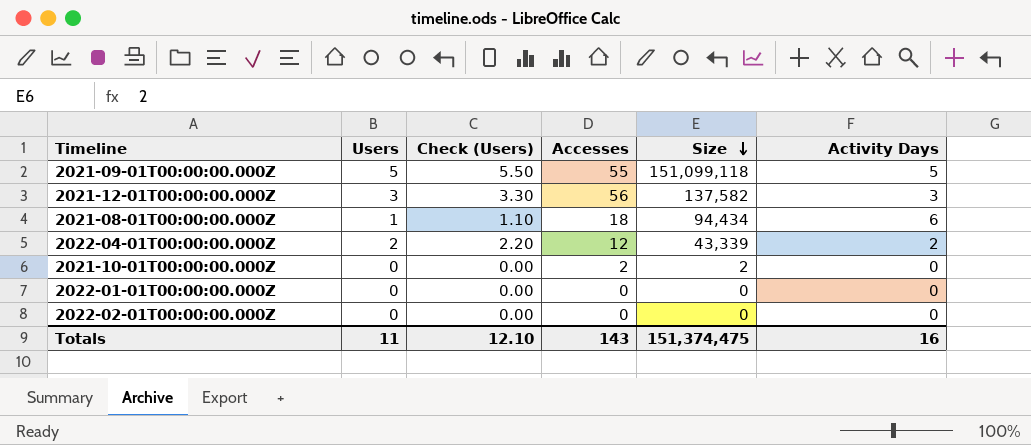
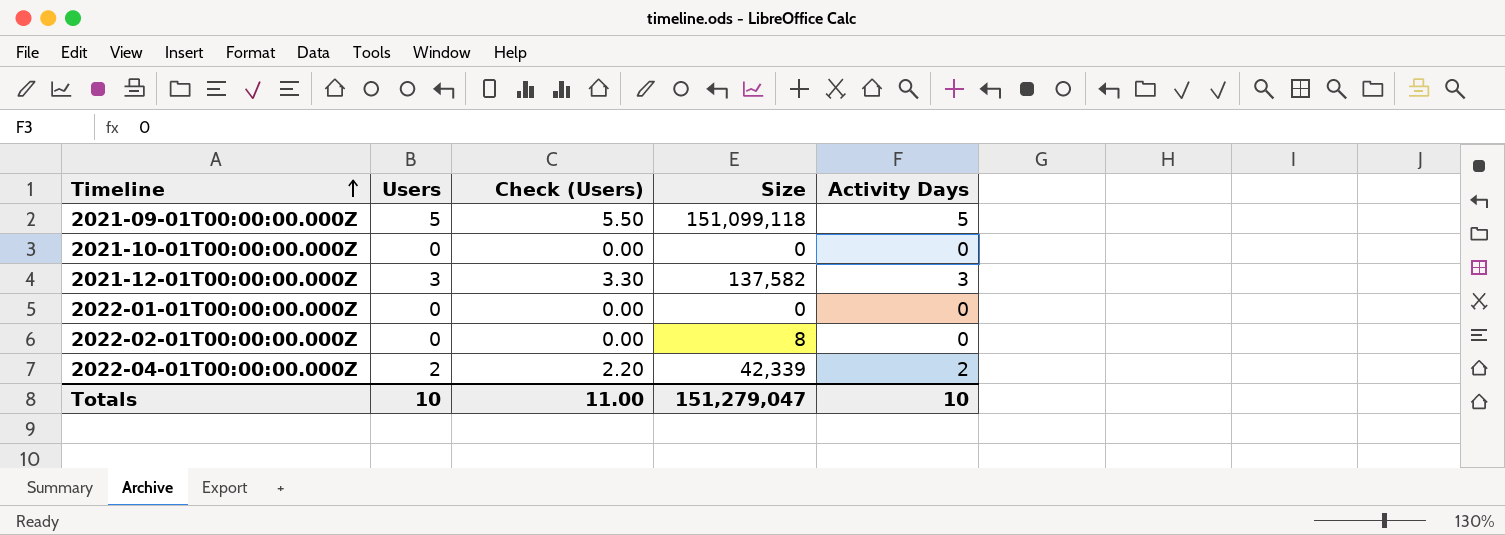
row order: Size descending -> Timeline ascending
column Accesses | position: 4 -> none
row 2021-08-01T00:00:00.000Z: 1 | 1.10 | 18 | 94,434 | 6 -> none
2021-10-01T00:00:00.000Z | Size: 2 -> 0
2022-02-01T00:00:00.000Z | Size: 0 -> 8
2022-04-01T00:00:00.000Z | Size: 43,339 -> 42,339
Totals | Users: 11 -> 10
Totals | Check (Users): 12.10 -> 11.00
Totals | Size: 151,374,475 -> 151,279,047
Totals | Activity Days: 16 -> 10

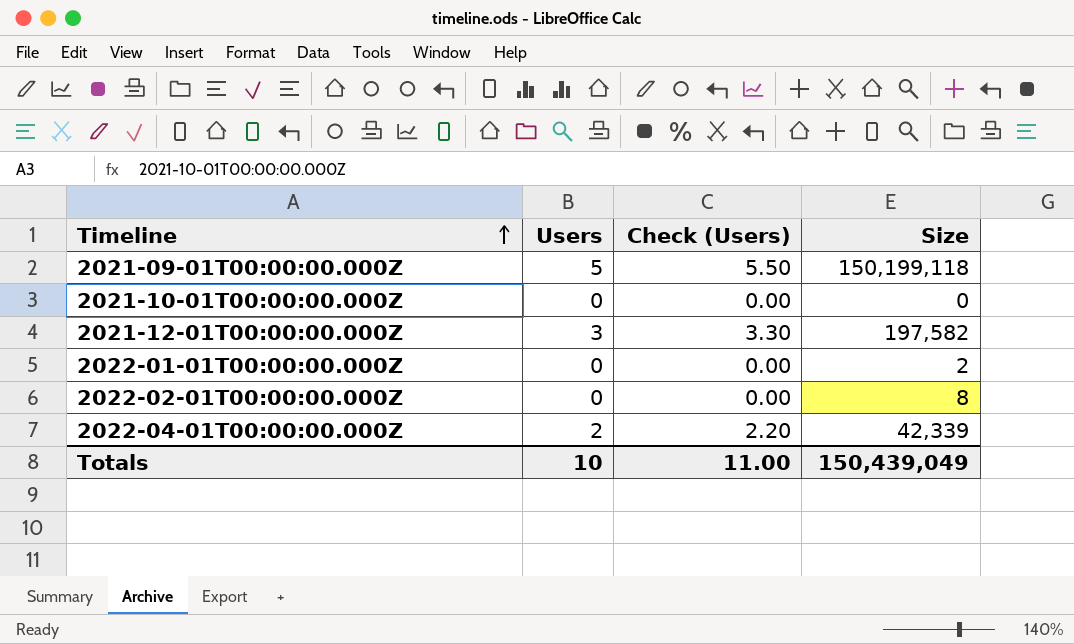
column Activity Days | position: 5 -> none
2021-09-01T00:00:00.000Z | Size: 151,099,118 -> 150,199,118
2021-12-01T00:00:00.000Z | Size: 137,582 -> 197,582
2022-01-01T00:00:00.000Z | Size: 0 -> 2
Totals | Size: 151,279,047 -> 150,439,049

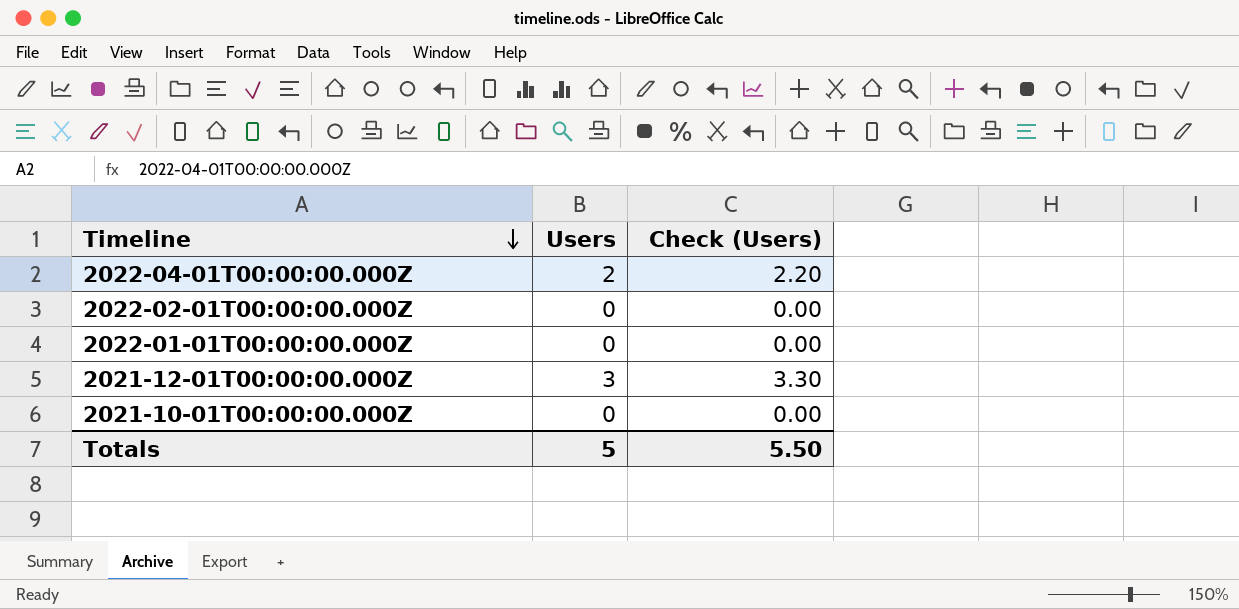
row order: Timeline ascending -> Timeline descending
column Size | position: 4 -> none
row 2021-09-01T00:00:00.000Z: 5 | 5.50 | 150,199,118 -> none
Totals | Users: 10 -> 5
Totals | Check (Users): 11.00 -> 5.50

